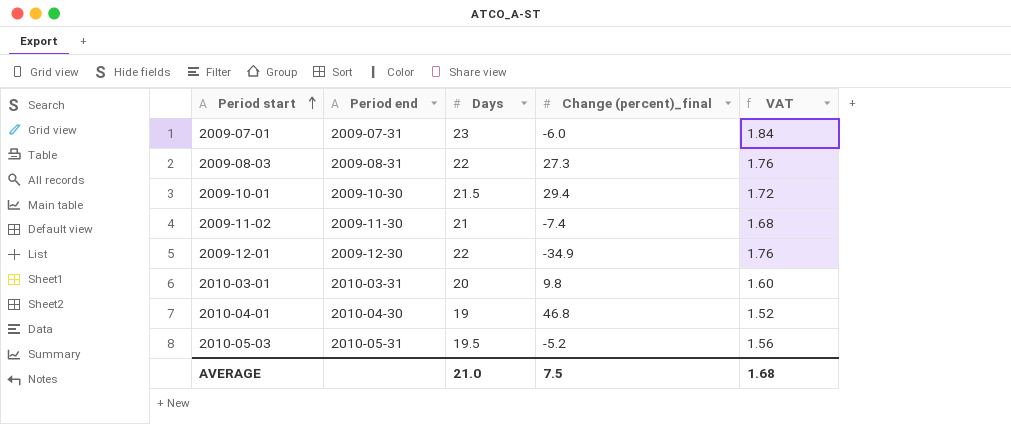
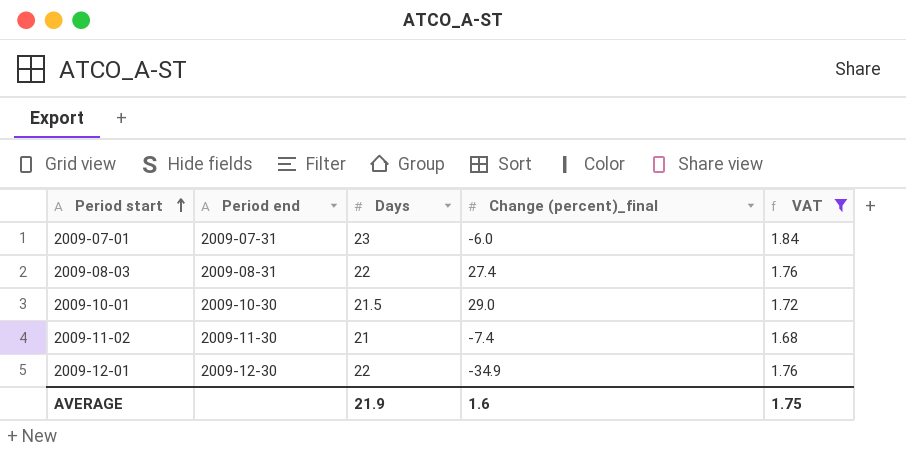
filter: none -> VAT >= 1.68
2009-08-03 | Change (percent)_final: 27.3 -> 27.4
2009-10-01 | Change (percent)_final: 29.4 -> 29.0
AVERAGE | Days: 21.0 -> 21.9
AVERAGE | Change (percent)_final: 7.5 -> 1.6
AVERAGE | VAT: 1.68 -> 1.75

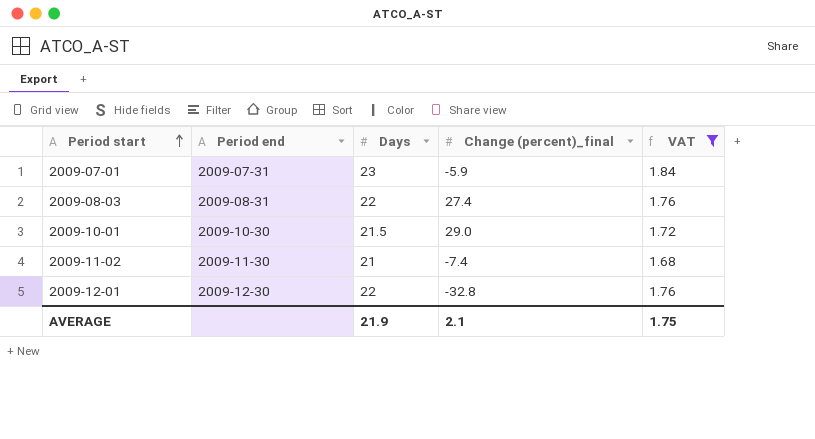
2009-07-01 | Change (percent)_final: -6.0 -> -5.9
2009-12-01 | Change (percent)_final: -34.9 -> -32.8
AVERAGE | Change (percent)_final: 1.6 -> 2.1

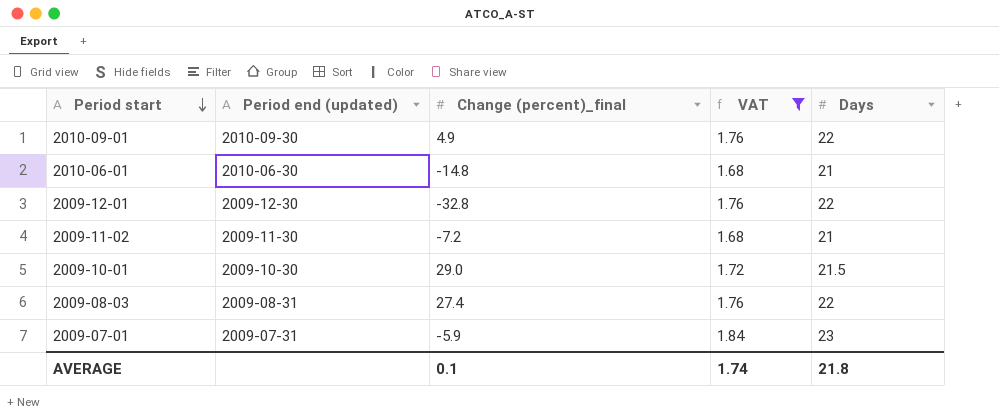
row order: Period start ascending -> Period start descending
column name: Period end -> Period end (updated)
column Days | position: 3 -> 5
row 2010-09-01: none -> 2010-09-30 | 4.9 | 1.76 | 22
row 2010-06-01: none -> 2010-06-30 | -14.8 | 1.68 | 21
2009-11-02 | Change (percent)_final: -7.4 -> -7.2
AVERAGE | Change (percent)_final: 2.1 -> 0.1
AVERAGE | VAT: 1.75 -> 1.74
AVERAGE | Days: 21.9 -> 21.8

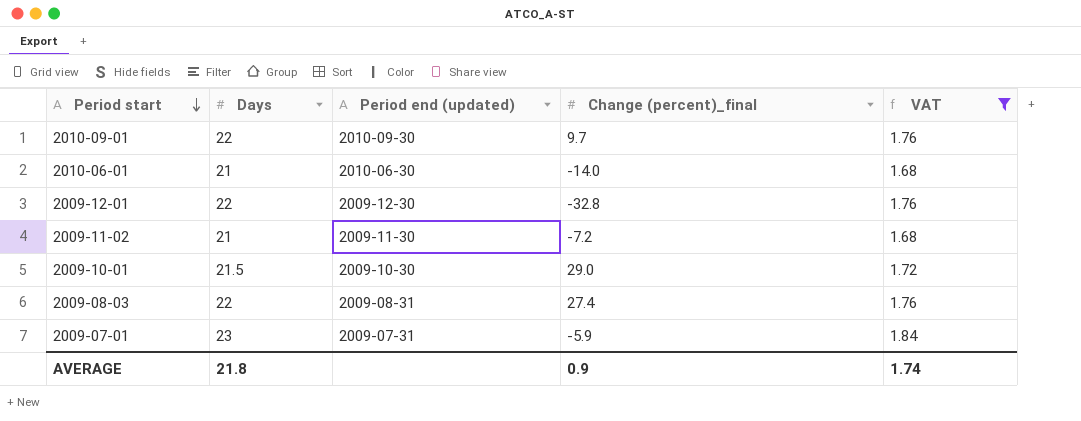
column Days | position: 5 -> 2
2010-09-01 | Change (percent)_final: 4.9 -> 9.7
2010-06-01 | Change (percent)_final: -14.8 -> -14.0
AVERAGE | Change (percent)_final: 0.1 -> 0.9

